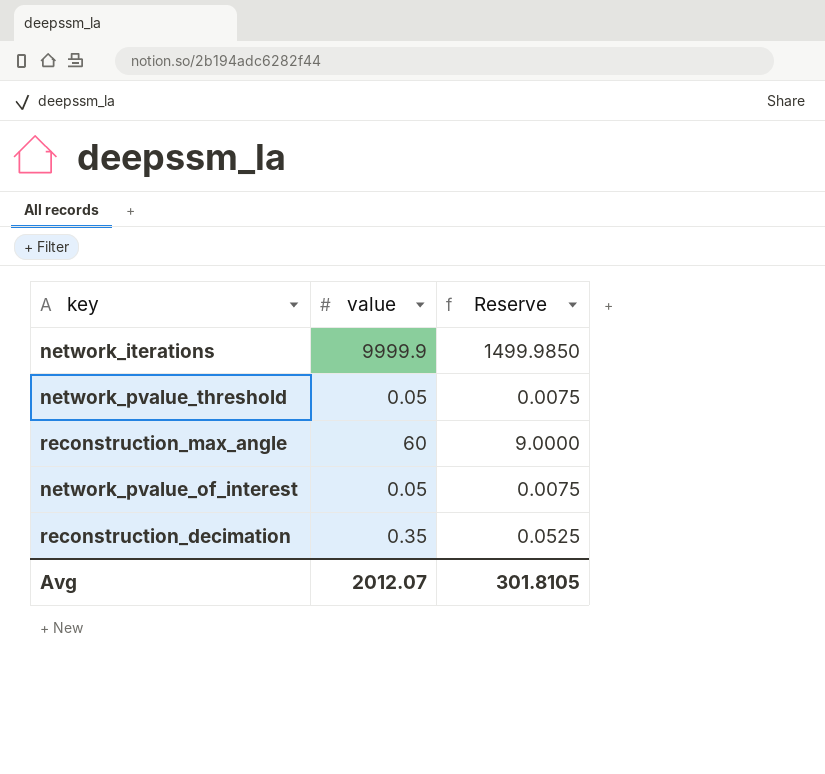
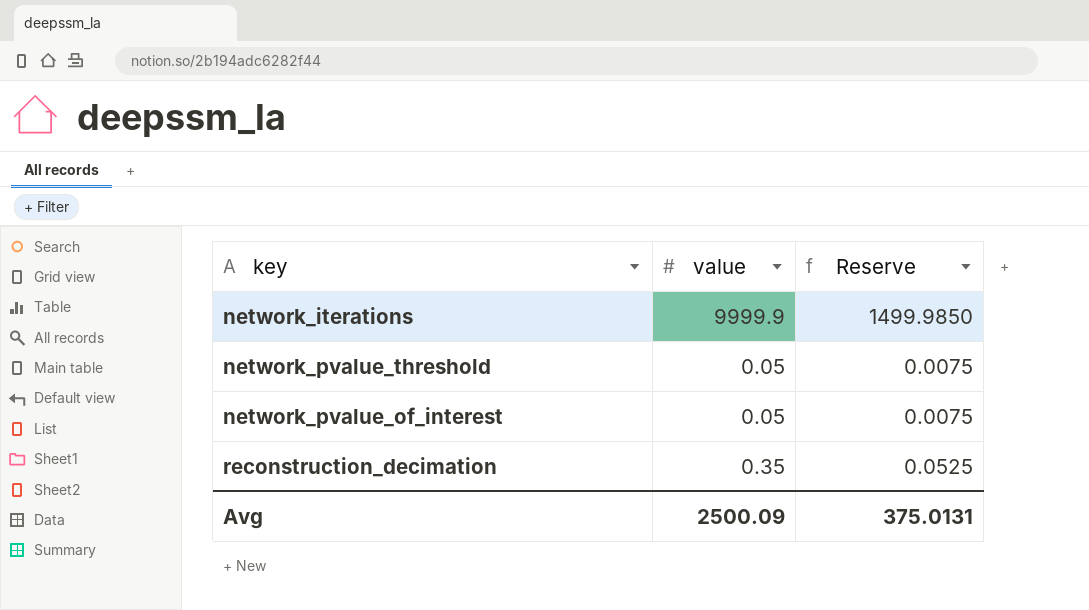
row reconstruction_max_angle: 60 | 9.0000 -> none
Avg | value: 2012.07 -> 2500.09
Avg | Reserve: 301.8105 -> 375.0131

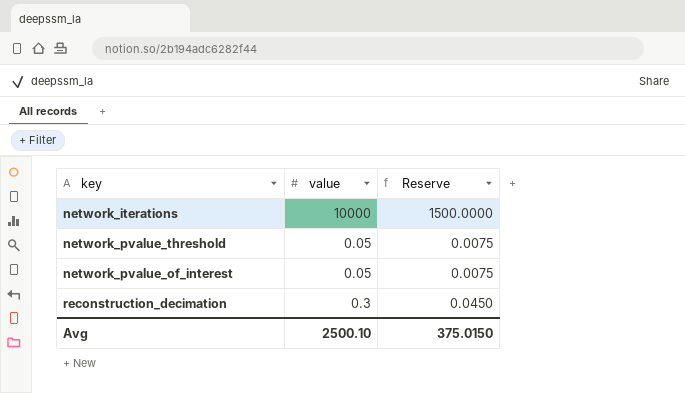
network_iterations | value: 9999.9 -> 10000
network_iterations | Reserve: 1499.9850 -> 1500.0000
reconstruction_decimation | value: 0.35 -> 0.3
reconstruction_decimation | Reserve: 0.0525 -> 0.0450
Avg | value: 2500.09 -> 2500.10
Avg | Reserve: 375.0131 -> 375.0150

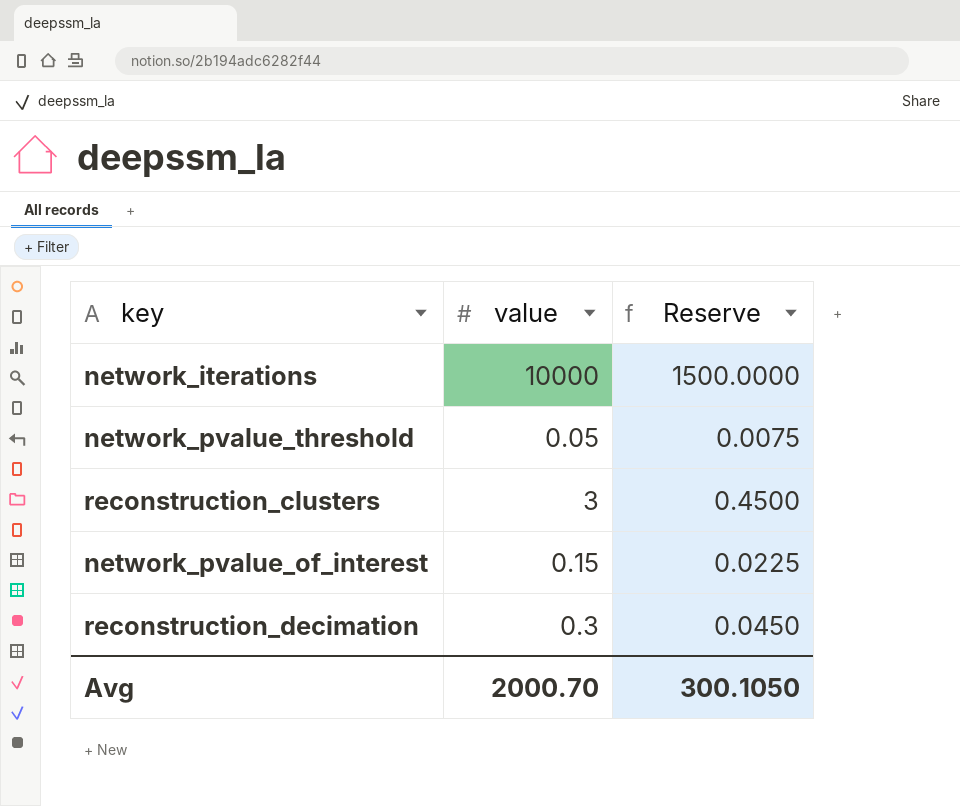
row reconstruction_clusters: none -> 3 | 0.4500
network_pvalue_of_interest | value: 0.05 -> 0.15
network_pvalue_of_interest | Reserve: 0.0075 -> 0.0225
Avg | value: 2500.10 -> 2000.70
Avg | Reserve: 375.0150 -> 300.1050

